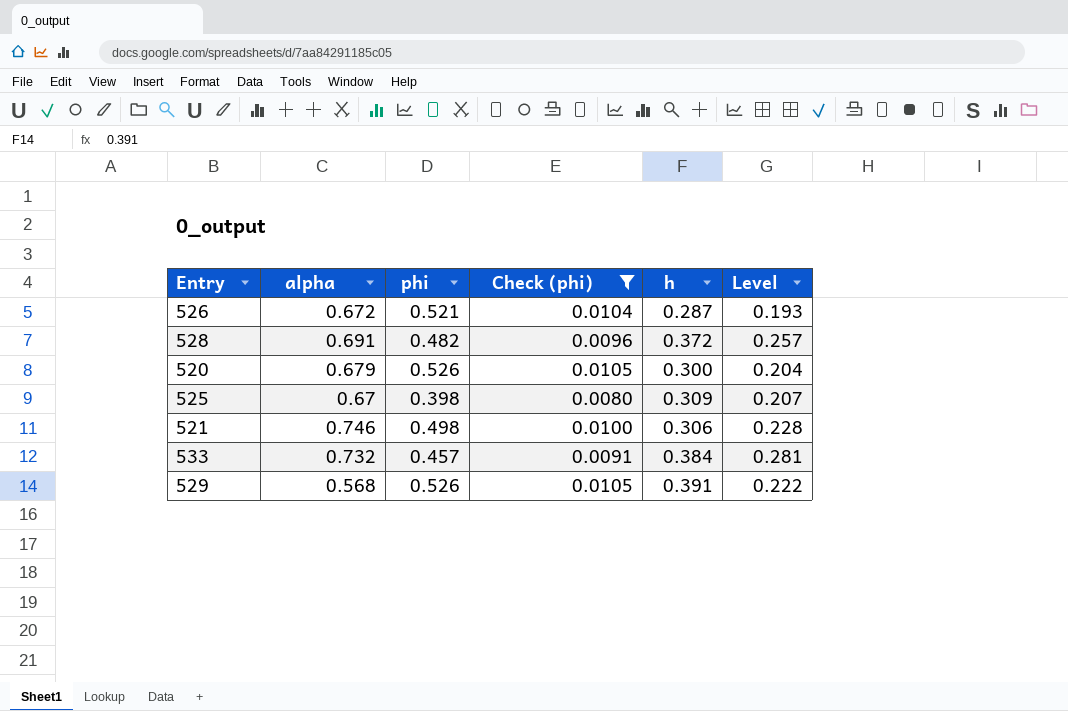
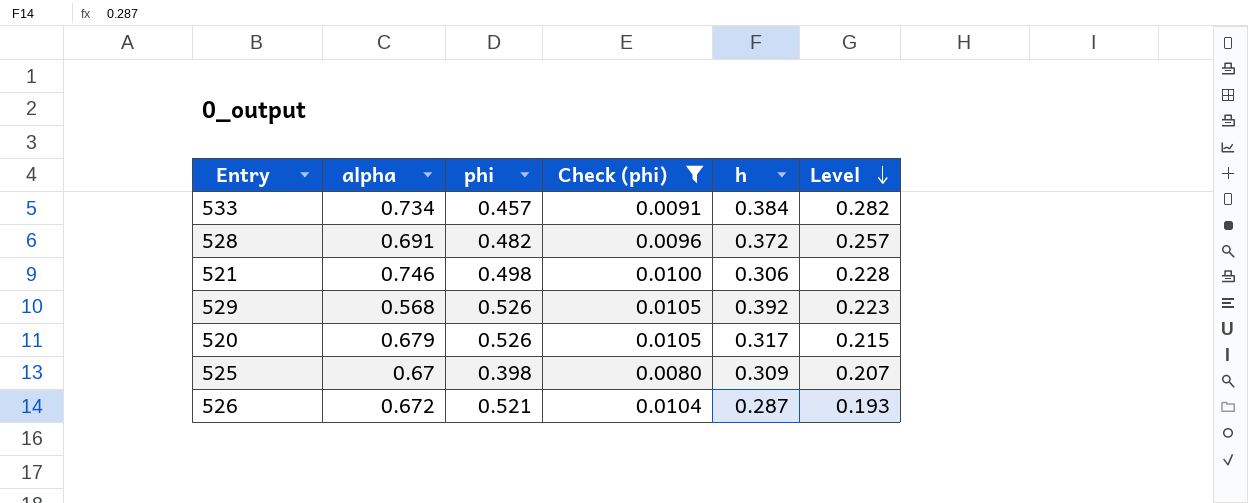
row order: none -> Level descending
533 | alpha: 0.732 -> 0.734
533 | Level: 0.281 -> 0.282
529 | h: 0.391 -> 0.392
529 | Level: 0.222 -> 0.223
520 | h: 0.300 -> 0.317
520 | Level: 0.204 -> 0.215

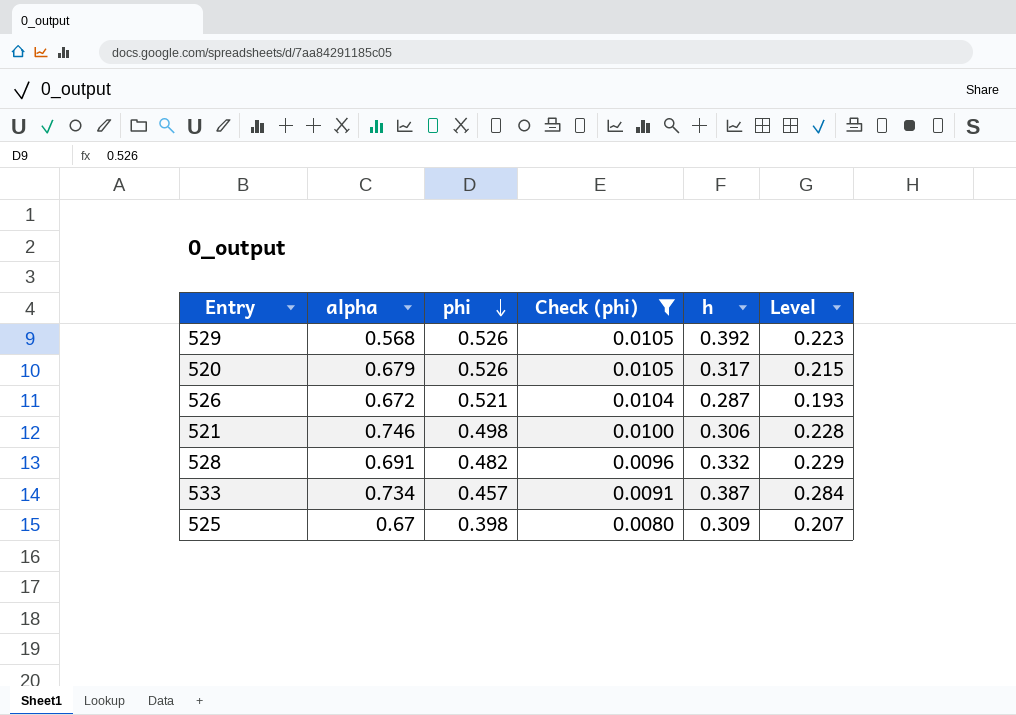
row order: Level descending -> phi descending
528 | h: 0.372 -> 0.332
528 | Level: 0.257 -> 0.229
533 | h: 0.384 -> 0.387
533 | Level: 0.282 -> 0.284

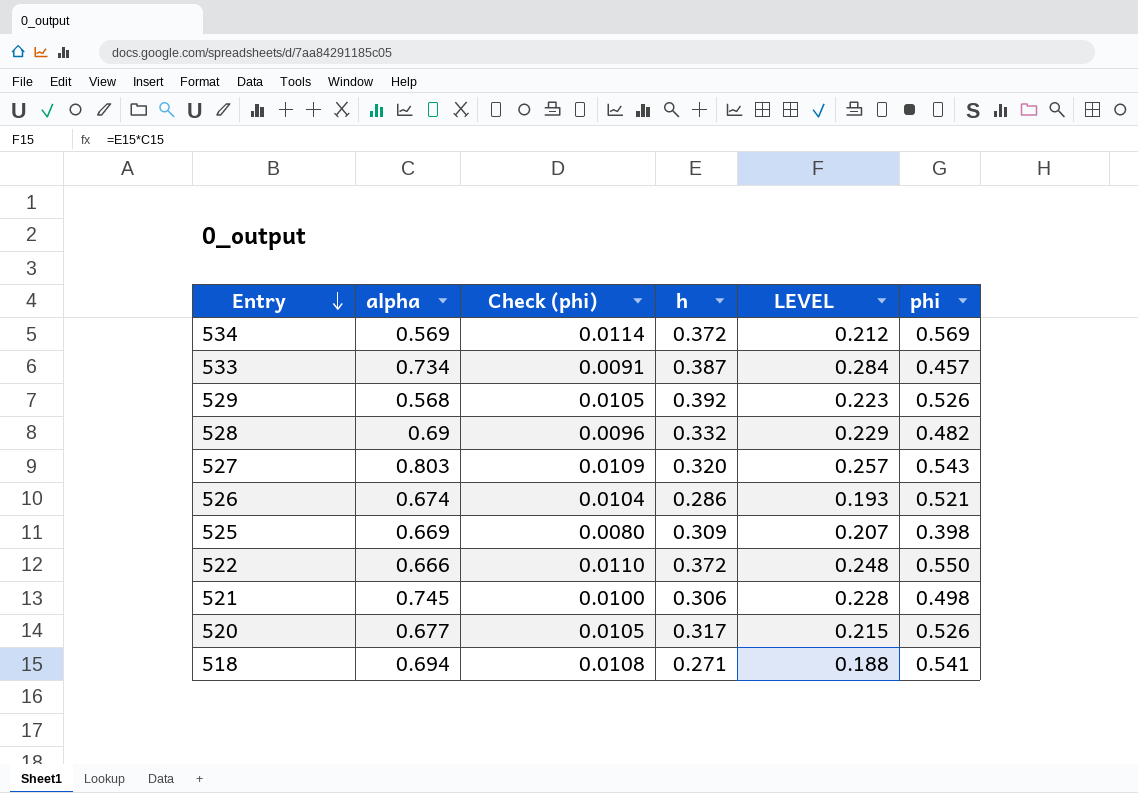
filter: Check (phi) <= 0.0105 -> none
row order: phi descending -> Entry descending
column name: Level -> LEVEL
column phi | position: 3 -> 6
528 | alpha: 0.691 -> 0.69
526 | alpha: 0.672 -> 0.674
526 | h: 0.287 -> 0.286
525 | alpha: 0.67 -> 0.669
521 | alpha: 0.746 -> 0.745
520 | alpha: 0.679 -> 0.677

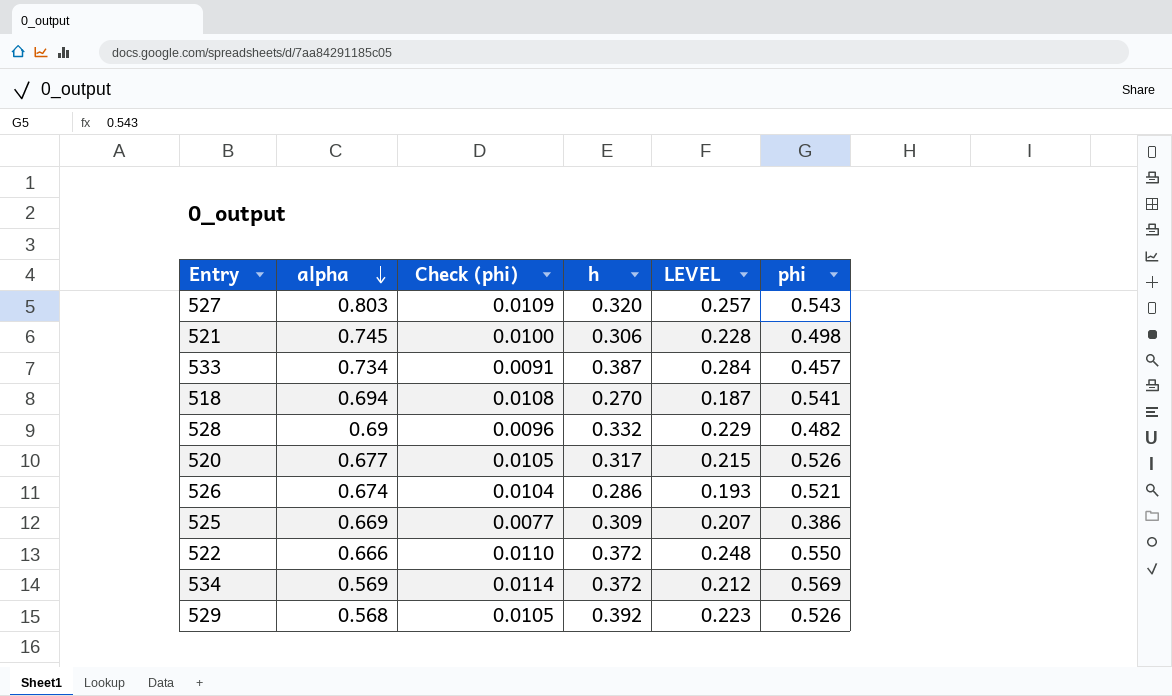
row order: Entry descending -> alpha descending
518 | h: 0.271 -> 0.270
518 | LEVEL: 0.188 -> 0.187
525 | Check (phi): 0.0080 -> 0.0077
525 | phi: 0.398 -> 0.386

